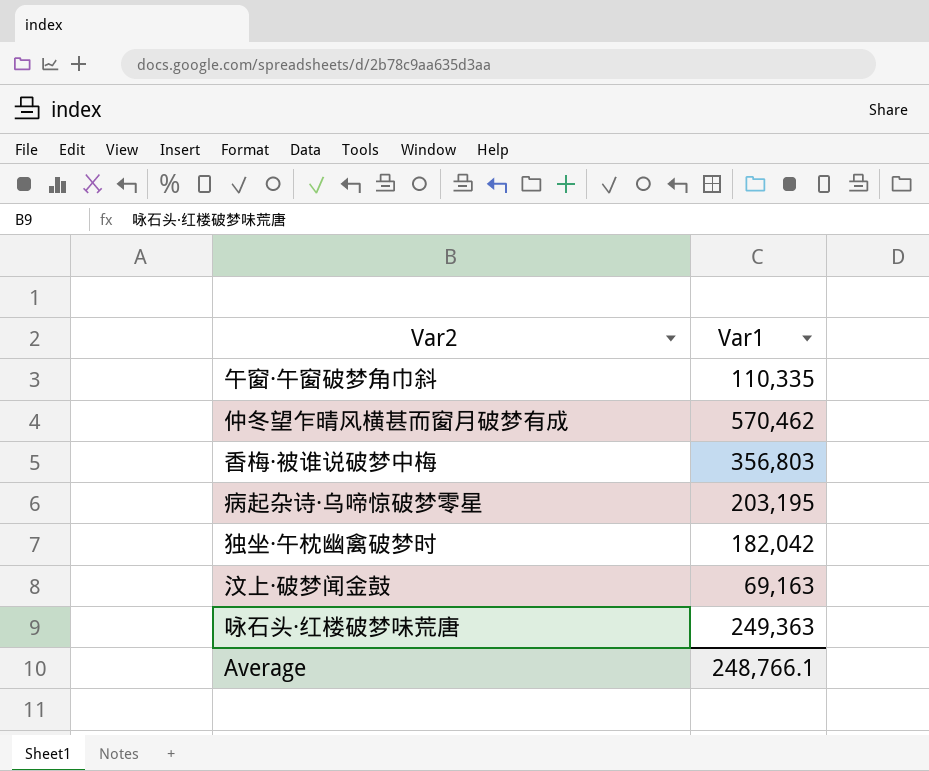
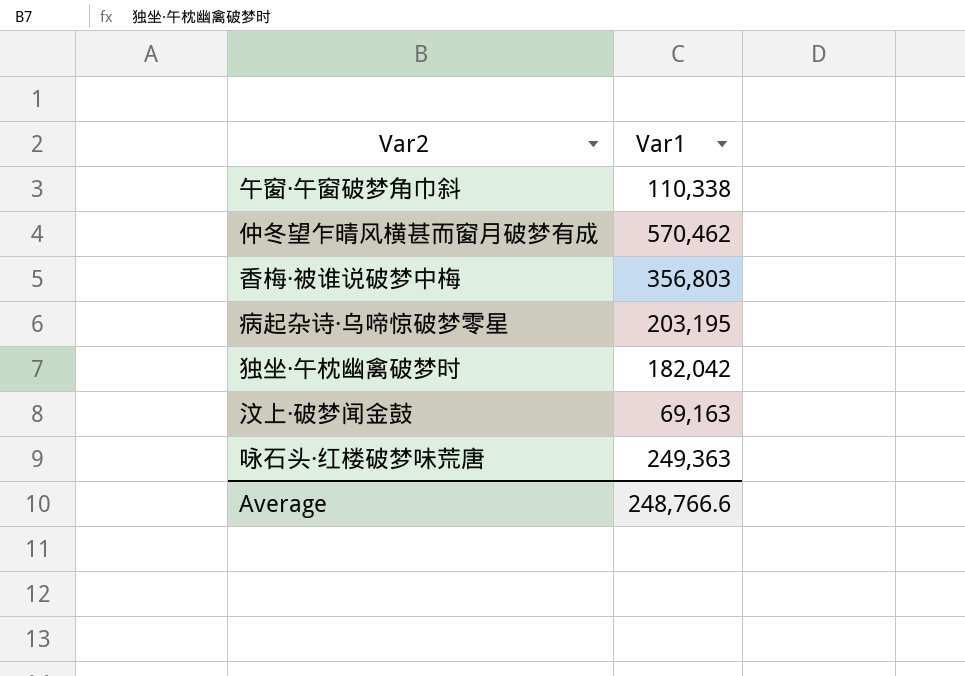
午窗·午窗破梦角巾斜 | Var1: 110,335 -> 110,338
Average | Var1: 248,766.1 -> 248,766.6

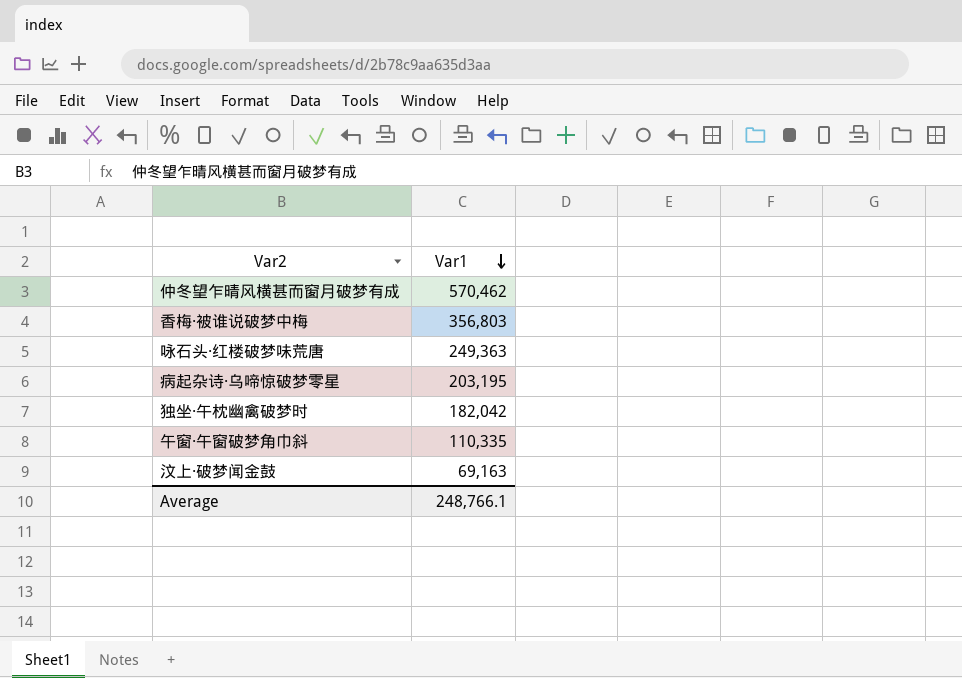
row order: none -> Var1 descending
午窗·午窗破梦角巾斜 | Var1: 110,338 -> 110,335
Average | Var1: 248,766.6 -> 248,766.1

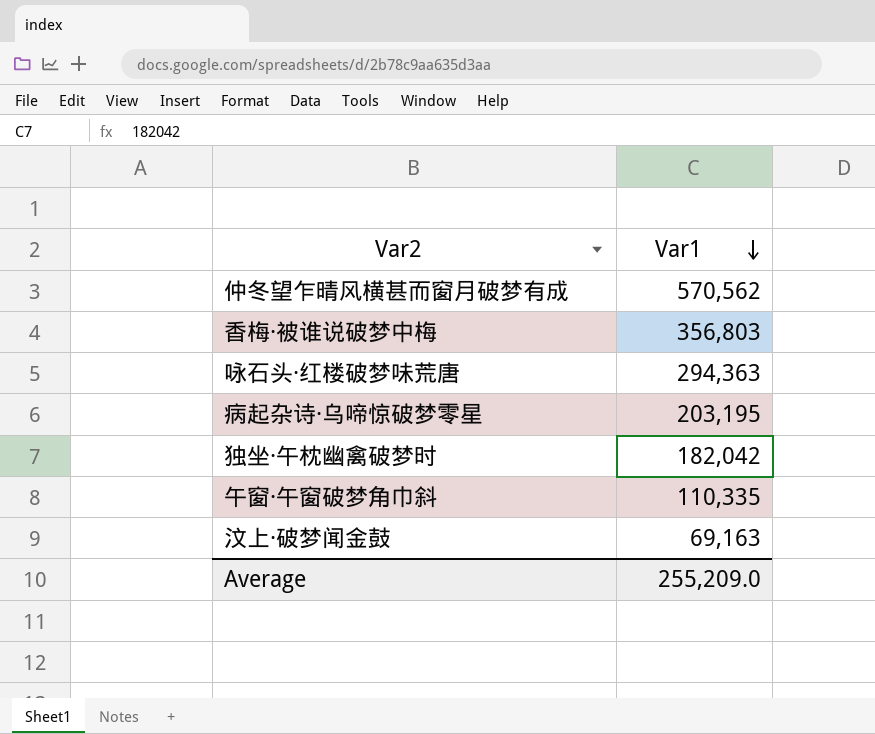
仲冬望乍晴风横甚而窗月破梦有成 | Var1: 570,462 -> 570,562
咏石头·红楼破梦味荒唐 | Var1: 249,363 -> 294,363
Average | Var1: 248,766.1 -> 255,209.0

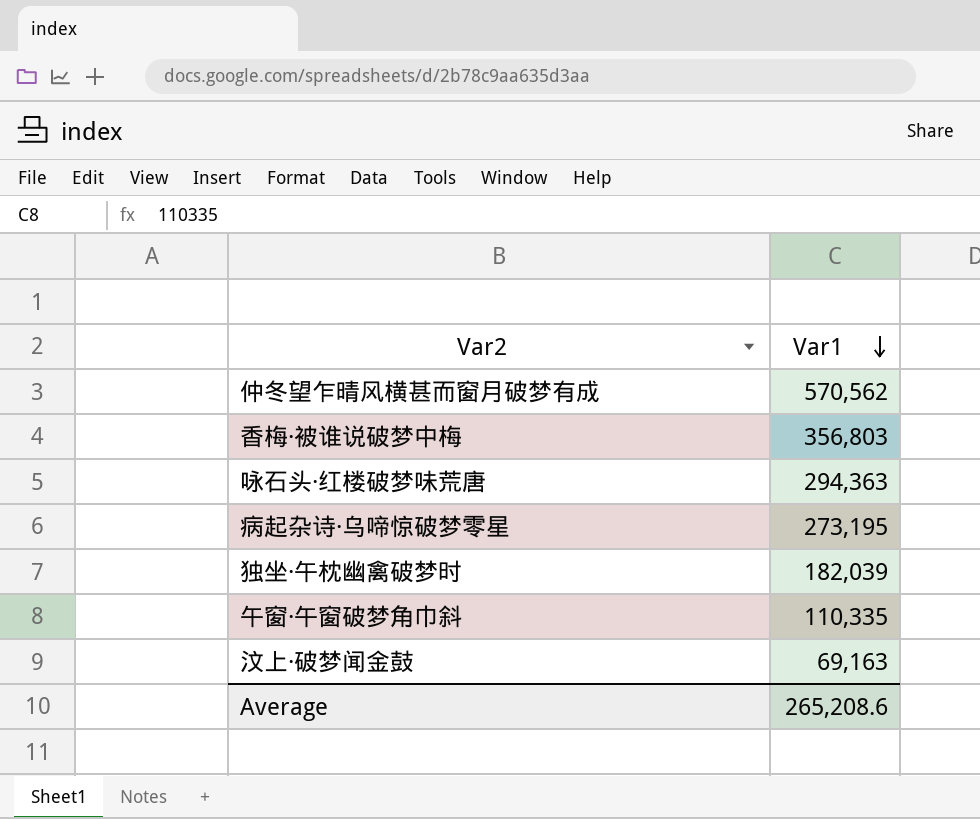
病起杂诗·乌啼惊破梦零星 | Var1: 203,195 -> 273,195
独坐·午枕幽禽破梦时 | Var1: 182,042 -> 182,039
Average | Var1: 255,209.0 -> 265,208.6

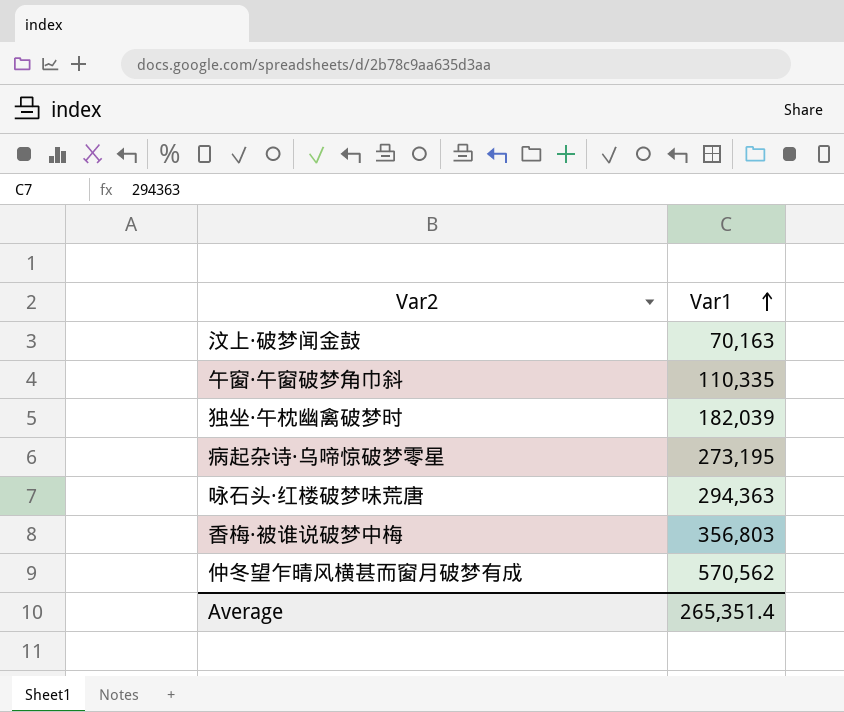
row order: Var1 descending -> Var1 ascending
汶上·破梦闻金鼓 | Var1: 69,163 -> 70,163
Average | Var1: 265,208.6 -> 265,351.4

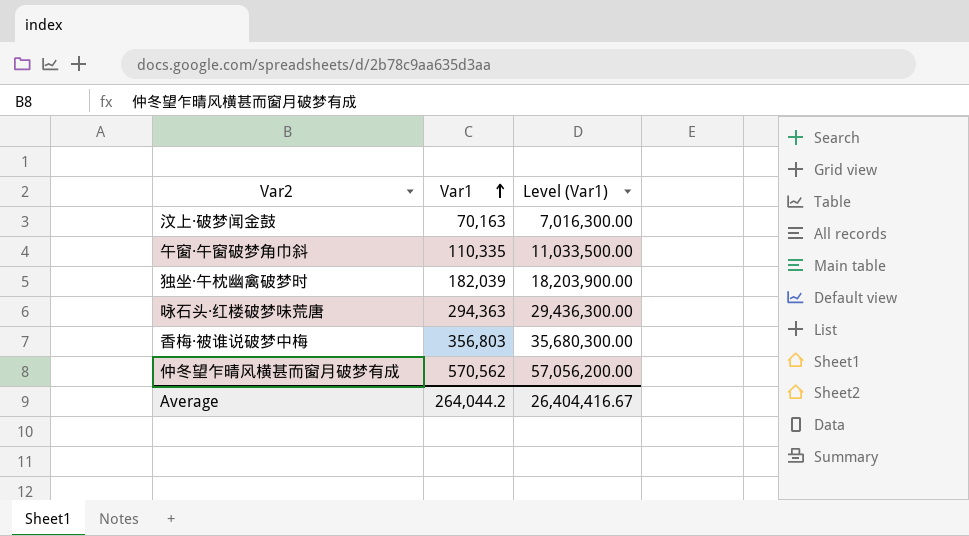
column Level (Var1) | formula: none -> [Var1] * 100
row 病起杂诗·乌啼惊破梦零星: 273,195 -> none
Average | Var1: 265,351.4 -> 264,044.2

